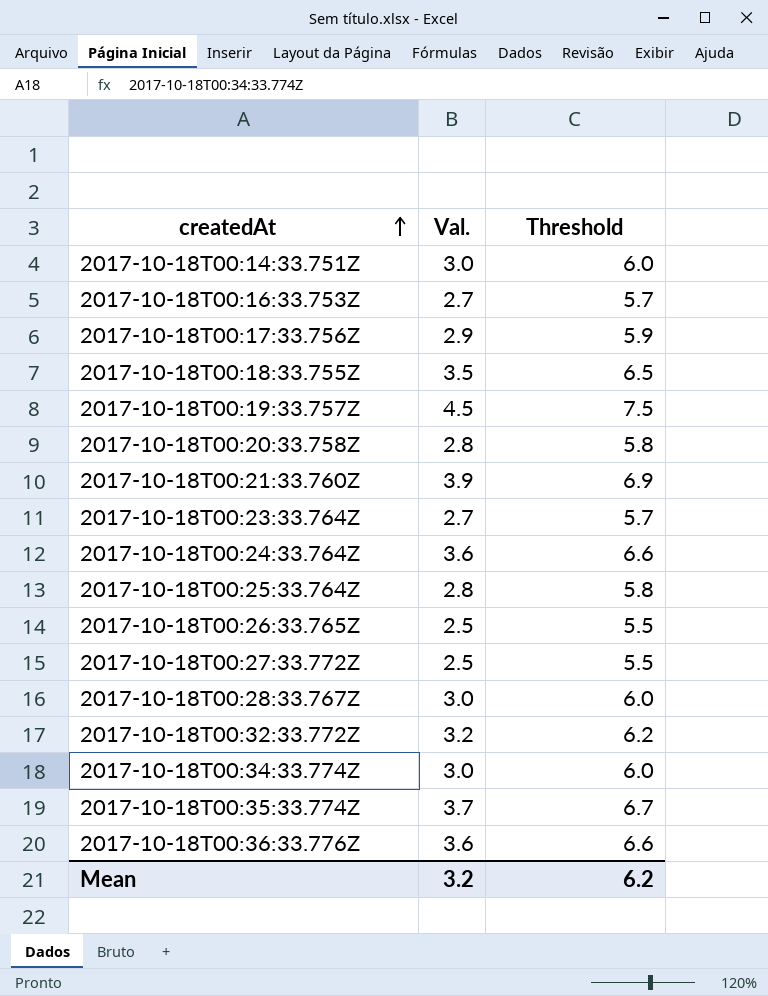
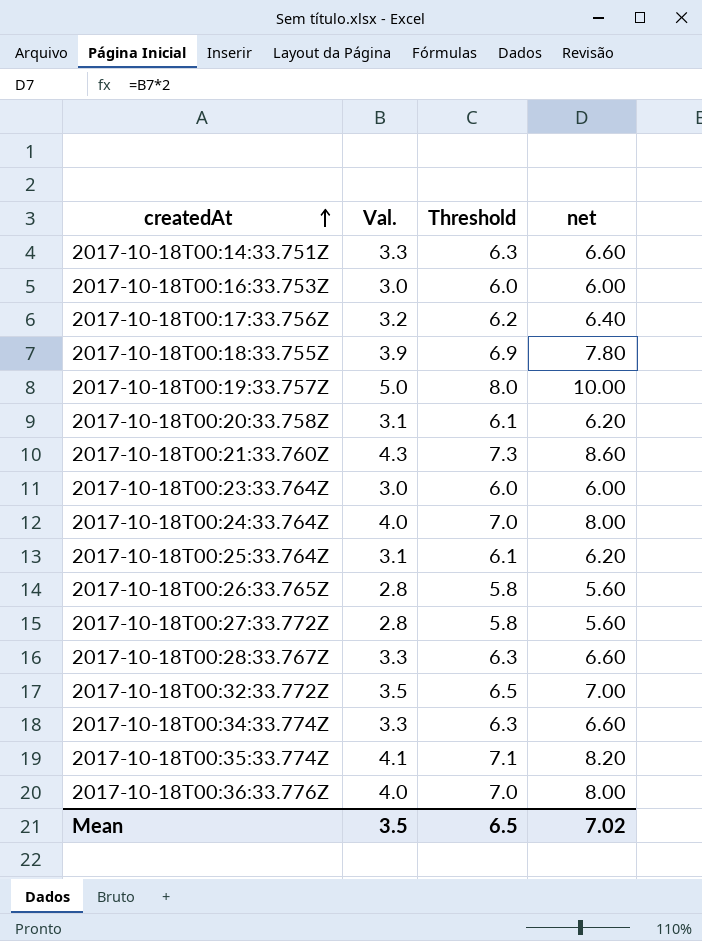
column net | formula: none -> [Val.] * 2
2017-10-18T00:14:33.751Z | Val.: 3.0 -> 3.3
2017-10-18T00:14:33.751Z | Threshold: 6.0 -> 6.3
2017-10-18T00:16:33.753Z | Val.: 2.7 -> 3.0
2017-10-18T00:16:33.753Z | Threshold: 5.7 -> 6.0
2017-10-18T00:17:33.756Z | Val.: 2.9 -> 3.2
2017-10-18T00:17:33.756Z | Threshold: 5.9 -> 6.2
2017-10-18T00:18:33.755Z | Val.: 3.5 -> 3.9
2017-10-18T00:18:33.755Z | Threshold: 6.5 -> 6.9
2017-10-18T00:19:33.757Z | Val.: 4.5 -> 5.0
2017-10-18T00:19:33.757Z | Threshold: 7.5 -> 8.0
2017-10-18T00:20:33.758Z | Val.: 2.8 -> 3.1
2017-10-18T00:20:33.758Z | Threshold: 5.8 -> 6.1
2017-10-18T00:21:33.760Z | Val.: 3.9 -> 4.3
2017-10-18T00:21:33.760Z | Threshold: 6.9 -> 7.3
2017-10-18T00:23:33.764Z | Val.: 2.7 -> 3.0
2017-10-18T00:23:33.764Z | Threshold: 5.7 -> 6.0
2017-10-18T00:24:33.764Z | Val.: 3.6 -> 4.0
2017-10-18T00:24:33.764Z | Threshold: 6.6 -> 7.0
2017-10-18T00:25:33.764Z | Val.: 2.8 -> 3.1
2017-10-18T00:25:33.764Z | Threshold: 5.8 -> 6.1
2017-10-18T00:26:33.765Z | Val.: 2.5 -> 2.8
2017-10-18T00:26:33.765Z | Threshold: 5.5 -> 5.8
2017-10-18T00:27:33.772Z | Val.: 2.5 -> 2.8
2017-10-18T00:27:33.772Z | Threshold: 5.5 -> 5.8
2017-10-18T00:28:33.767Z | Val.: 3.0 -> 3.3
2017-10-18T00:28:33.767Z | Threshold: 6.0 -> 6.3
2017-10-18T00:32:33.772Z | Val.: 3.2 -> 3.5
2017-10-18T00:32:33.772Z | Threshold: 6.2 -> 6.5
2017-10-18T00:34:33.774Z | Val.: 3.0 -> 3.3
2017-10-18T00:34:33.774Z | Threshold: 6.0 -> 6.3
2017-10-18T00:35:33.774Z | Val.: 3.7 -> 4.1
2017-10-18T00:35:33.774Z | Threshold: 6.7 -> 7.1
2017-10-18T00:36:33.776Z | Val.: 3.6 -> 4.0
2017-10-18T00:36:33.776Z | Threshold: 6.6 -> 7.0
Mean | Val.: 3.2 -> 3.5
Mean | Threshold: 6.2 -> 6.5

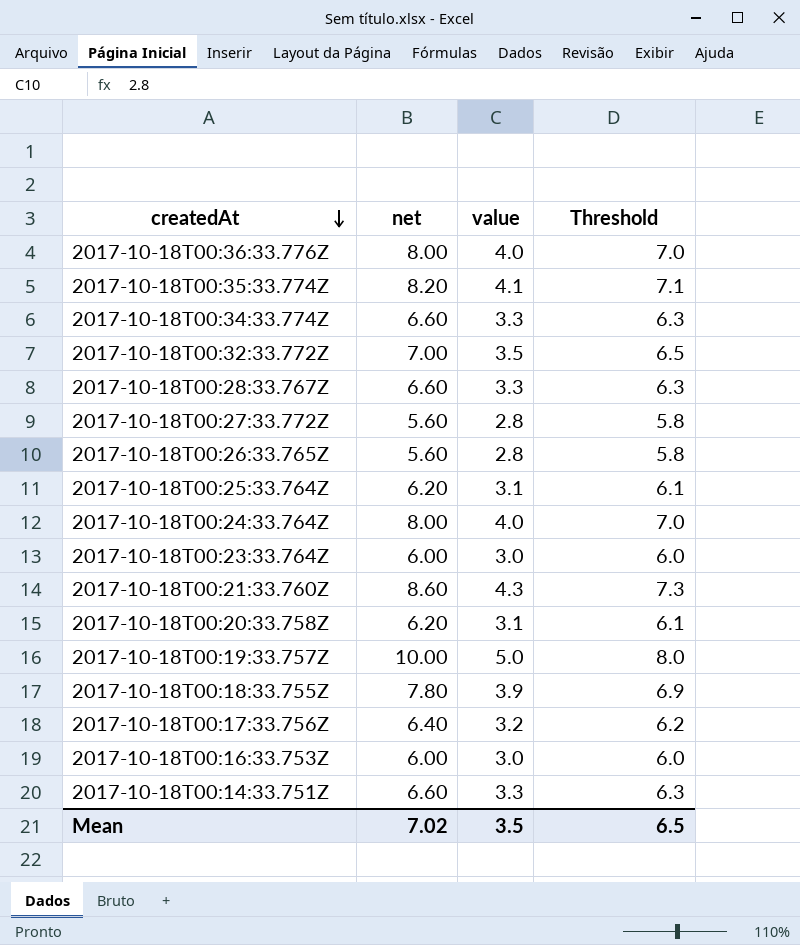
row order: createdAt ascending -> createdAt descending
column net | position: 4 -> 2
column name: Val. -> value

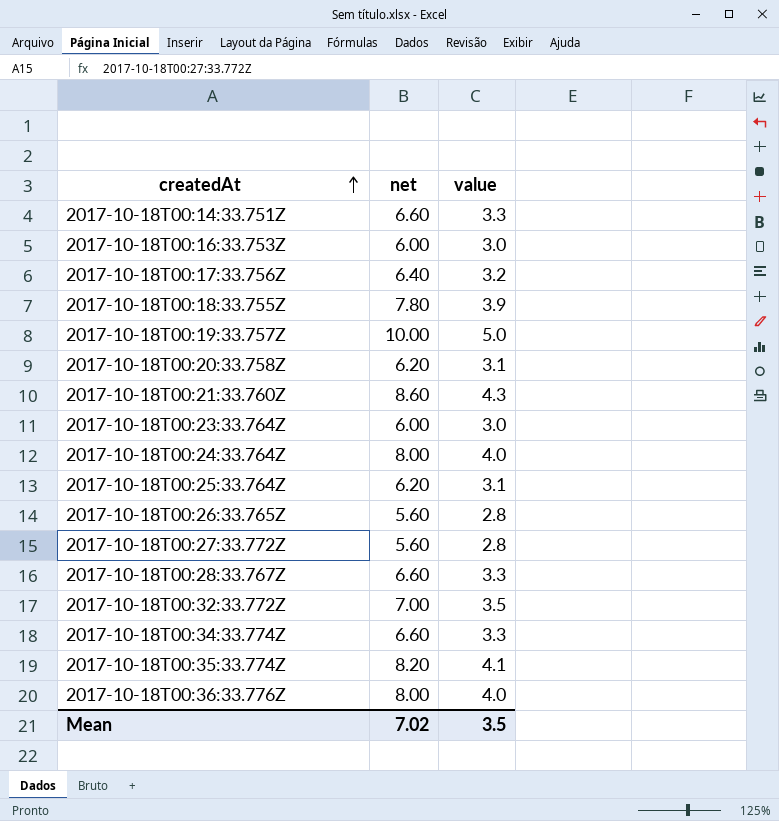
row order: createdAt descending -> createdAt ascending
column Threshold | formula: [value] + 3 -> none

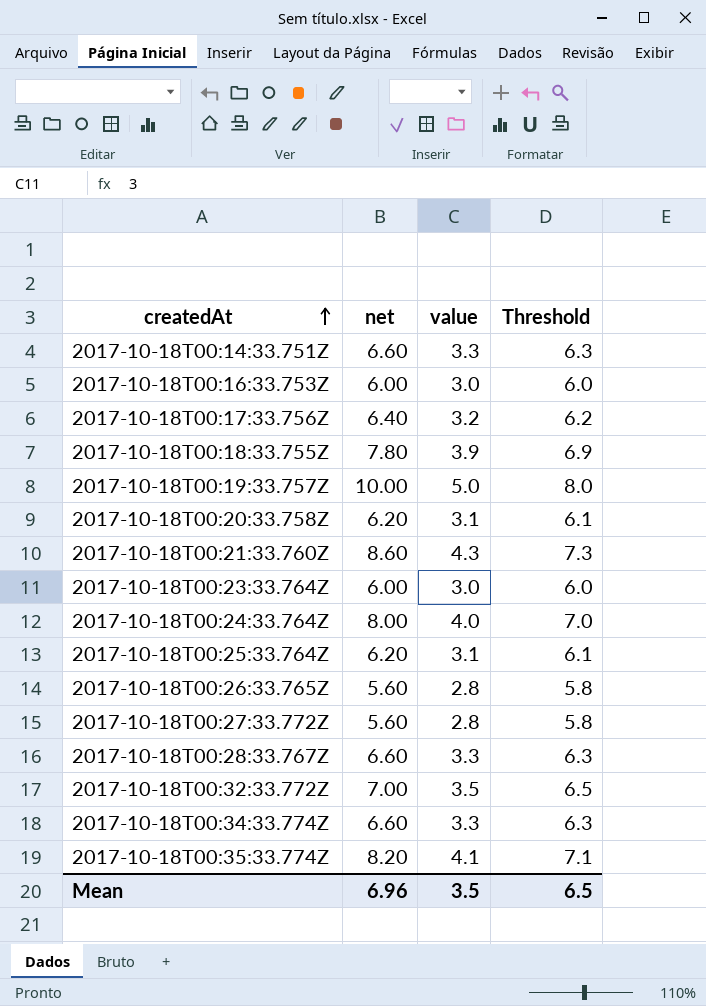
column Threshold | formula: none -> [value] + 3
row 2017-10-18T00:36:33.776Z: 8.00 | 4.0 -> none
Mean | net: 7.02 -> 6.96

